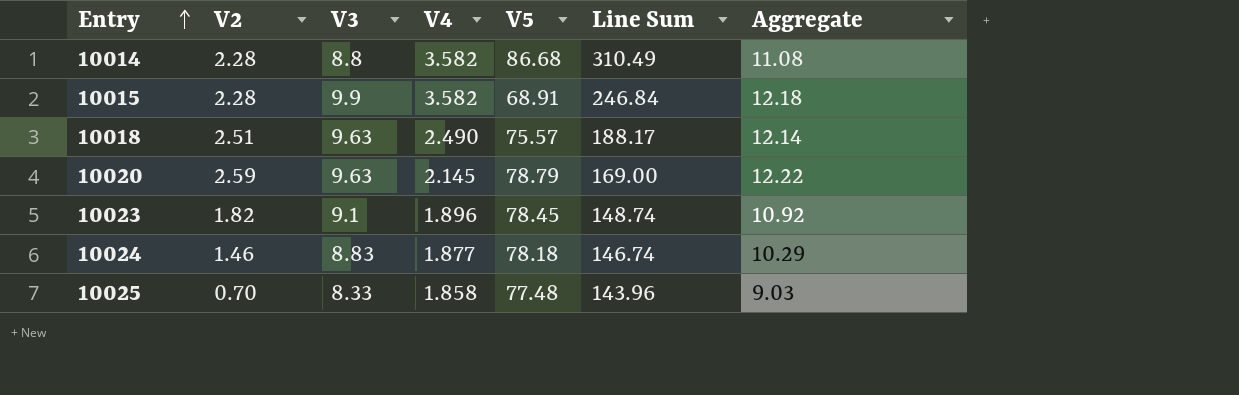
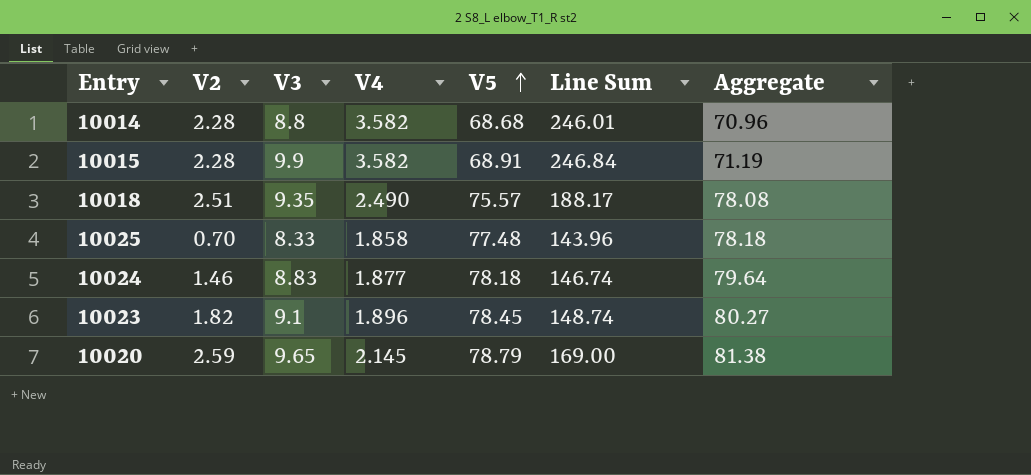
row order: Entry ascending -> V5 ascending
column Aggregate | formula: [V2] + [V3] -> [V2] + [V5]
10014 | V5: 86.68 -> 68.68
10014 | Line Sum: 310.49 -> 246.01
10018 | V3: 9.63 -> 9.35
10020 | V3: 9.63 -> 9.65

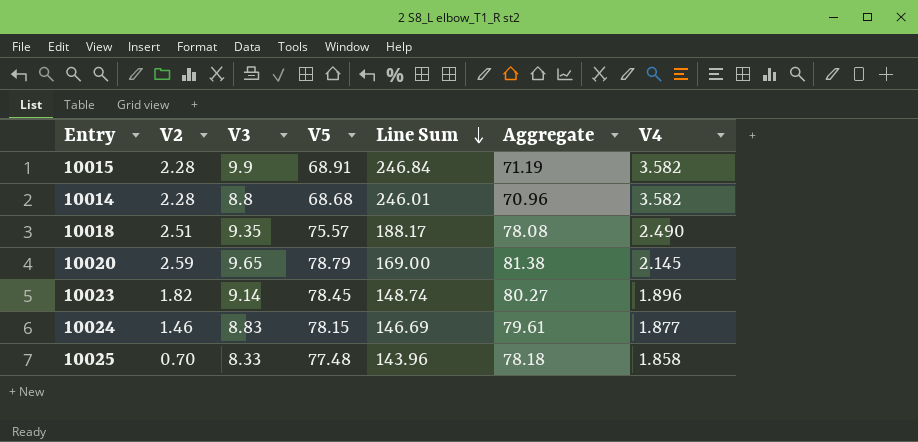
row order: V5 ascending -> Line Sum descending
column V4 | position: 4 -> 7
10023 | V3: 9.1 -> 9.14
10024 | V5: 78.18 -> 78.15
10024 | Line Sum: 146.74 -> 146.69
10024 | Aggregate: 79.64 -> 79.61

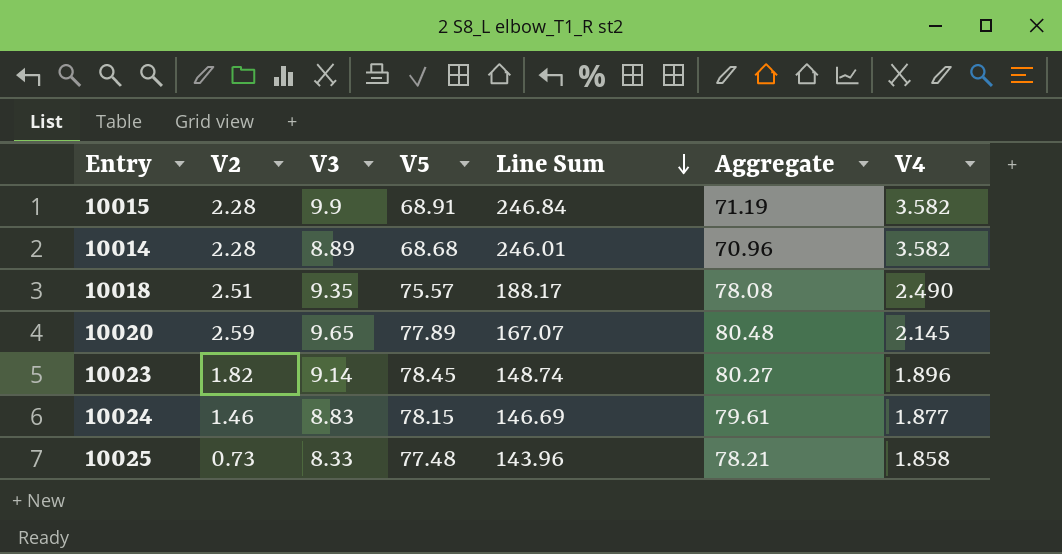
10014 | V3: 8.8 -> 8.89
10020 | V5: 78.79 -> 77.89
10020 | Line Sum: 169.00 -> 167.07
10020 | Aggregate: 81.38 -> 80.48
10025 | V2: 0.70 -> 0.73
10025 | Aggregate: 78.18 -> 78.21

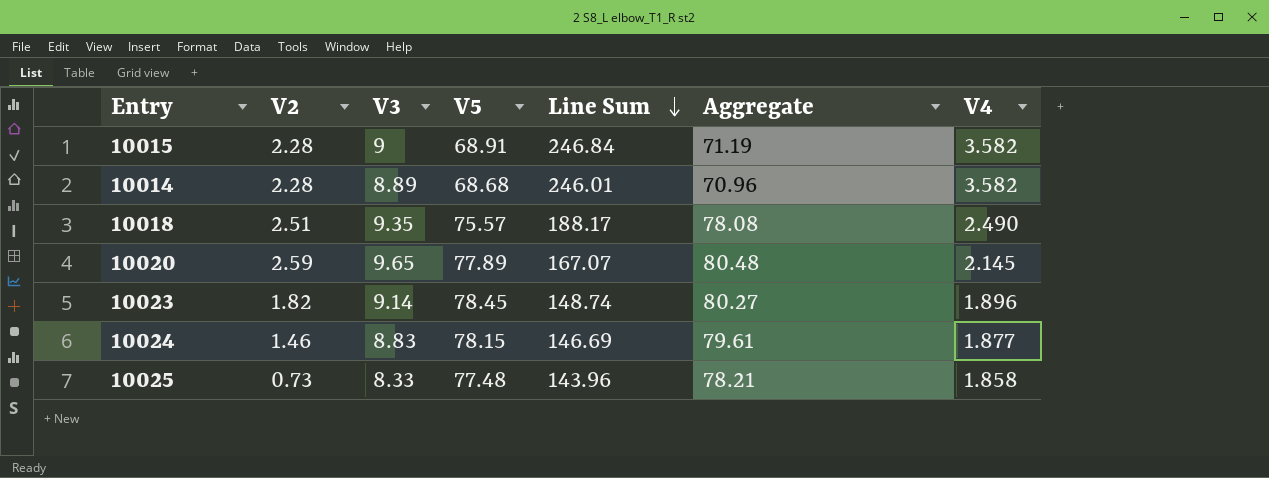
10015 | V3: 9.9 -> 9

